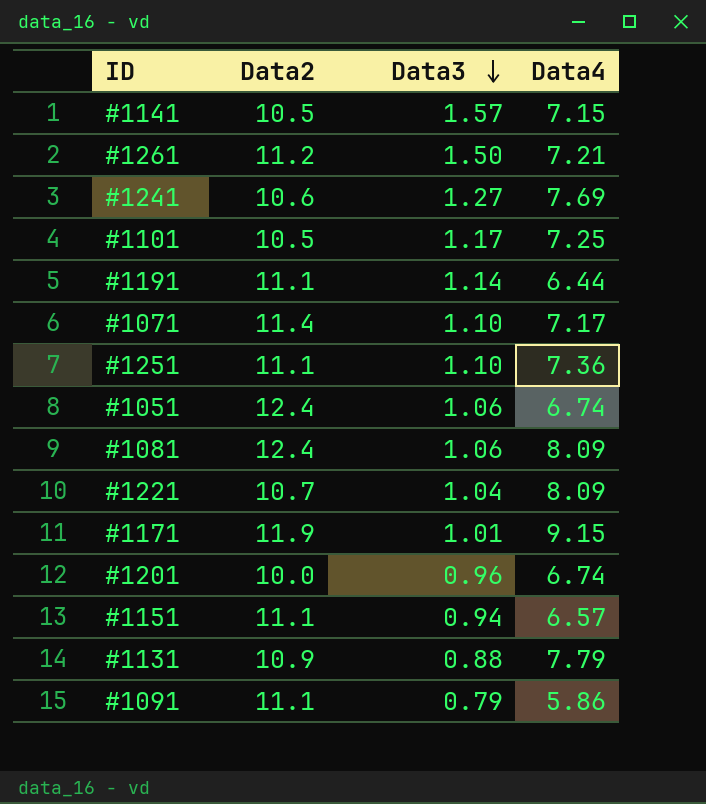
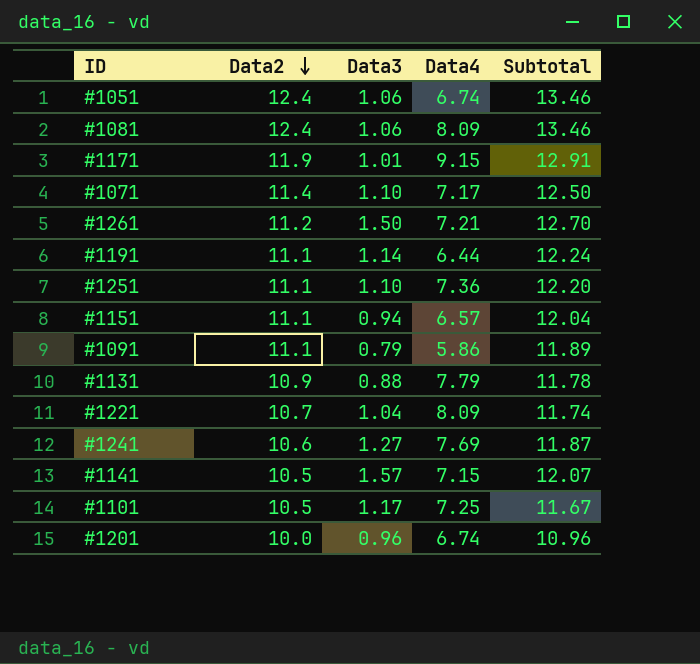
row order: Data3 descending -> Data2 descending
column Subtotal | formula: none -> [Data2] + [Data3]

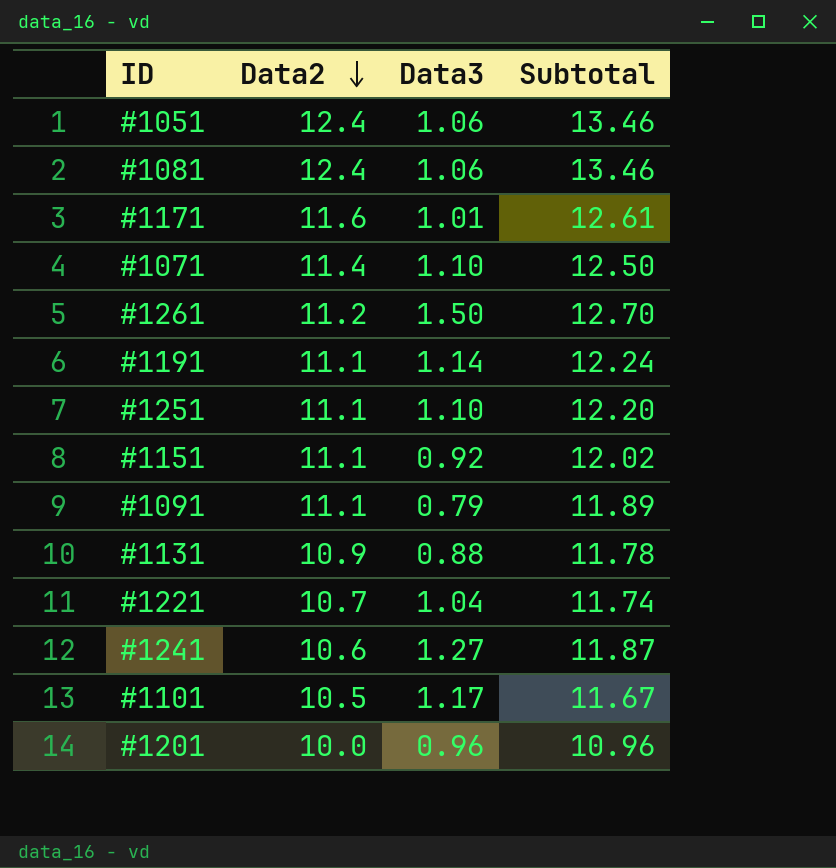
column Data4 | position: 4 -> none
row #1141: 10.5 | 1.57 | 7.15 | 12.07 -> none
#1171 | Data2: 11.9 -> 11.6
#1171 | Subtotal: 12.91 -> 12.61
#1151 | Data3: 0.94 -> 0.92
#1151 | Subtotal: 12.04 -> 12.02

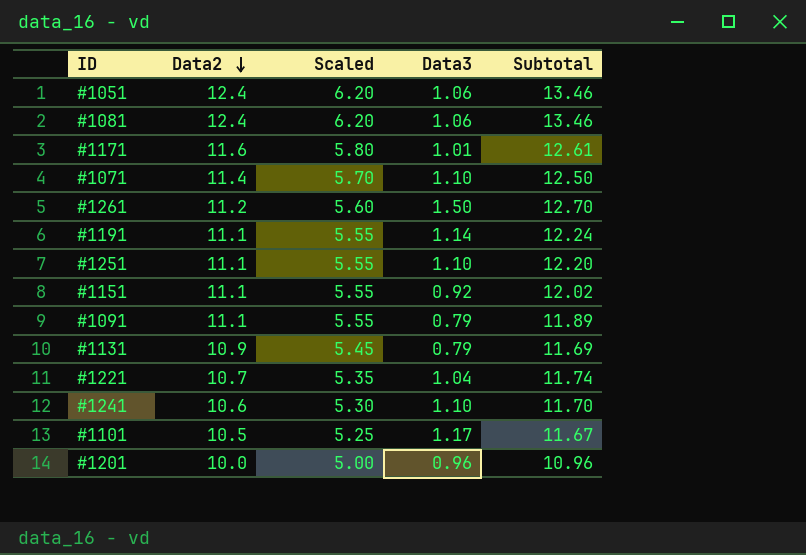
column Scaled | formula: none -> [Data2] * 0.5
#1131 | Data3: 0.88 -> 0.79
#1131 | Subtotal: 11.78 -> 11.69
#1241 | Data3: 1.27 -> 1.10
#1241 | Subtotal: 11.87 -> 11.70

